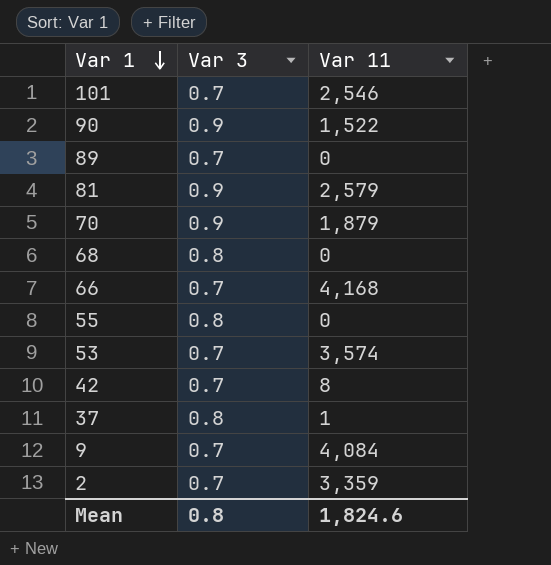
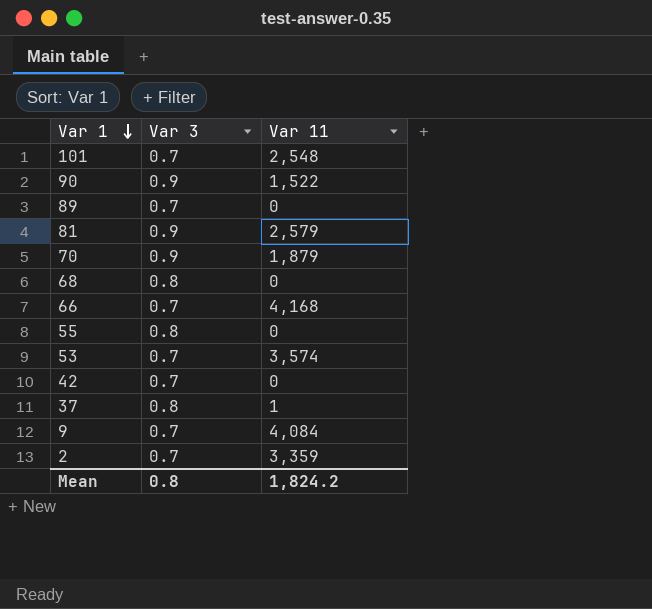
101 | Var 11: 2,546 -> 2,548
42 | Var 11: 8 -> 0
Mean | Var 11: 1,824.6 -> 1,824.2

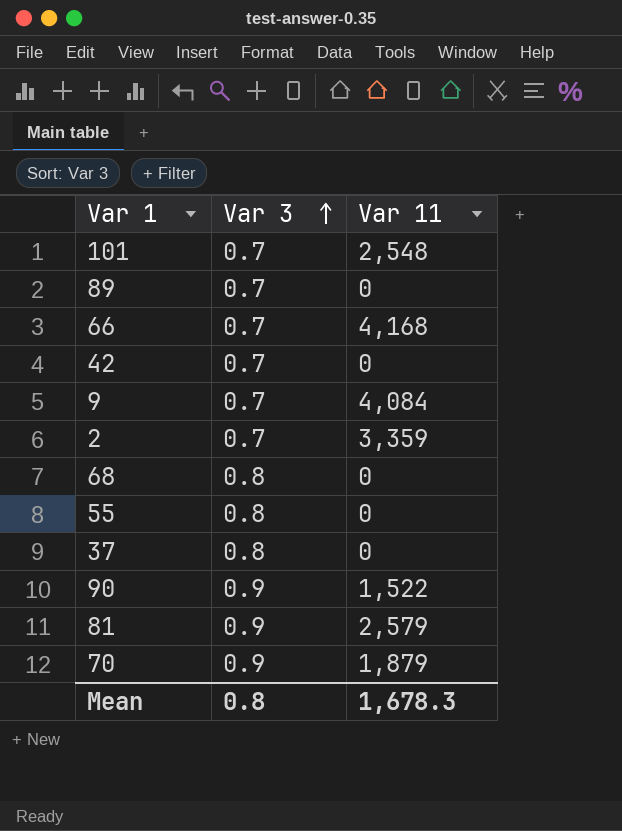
row order: Var 1 descending -> Var 3 ascending
row 53: 0.7 | 3,574 -> none
37 | Var 11: 1 -> 0
Mean | Var 11: 1,824.2 -> 1,678.3

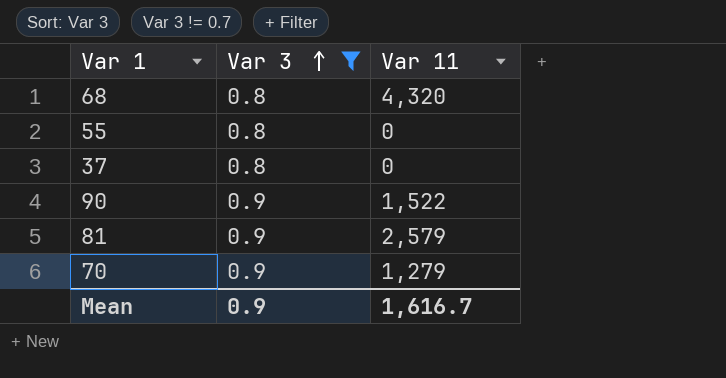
filter: none -> Var 3 != 0.7
68 | Var 11: 0 -> 4,320
70 | Var 11: 1,879 -> 1,279
Mean | Var 3: 0.8 -> 0.9
Mean | Var 11: 1,678.3 -> 1,616.7

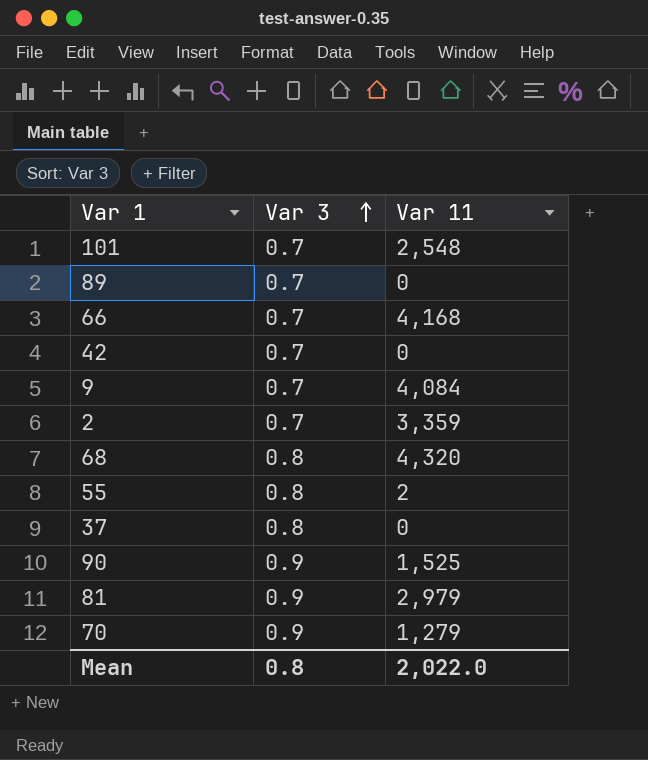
filter: Var 3 != 0.7 -> none
55 | Var 11: 0 -> 2
90 | Var 11: 1,522 -> 1,525
81 | Var 11: 2,579 -> 2,979
Mean | Var 3: 0.9 -> 0.8
Mean | Var 11: 1,616.7 -> 2,022.0

